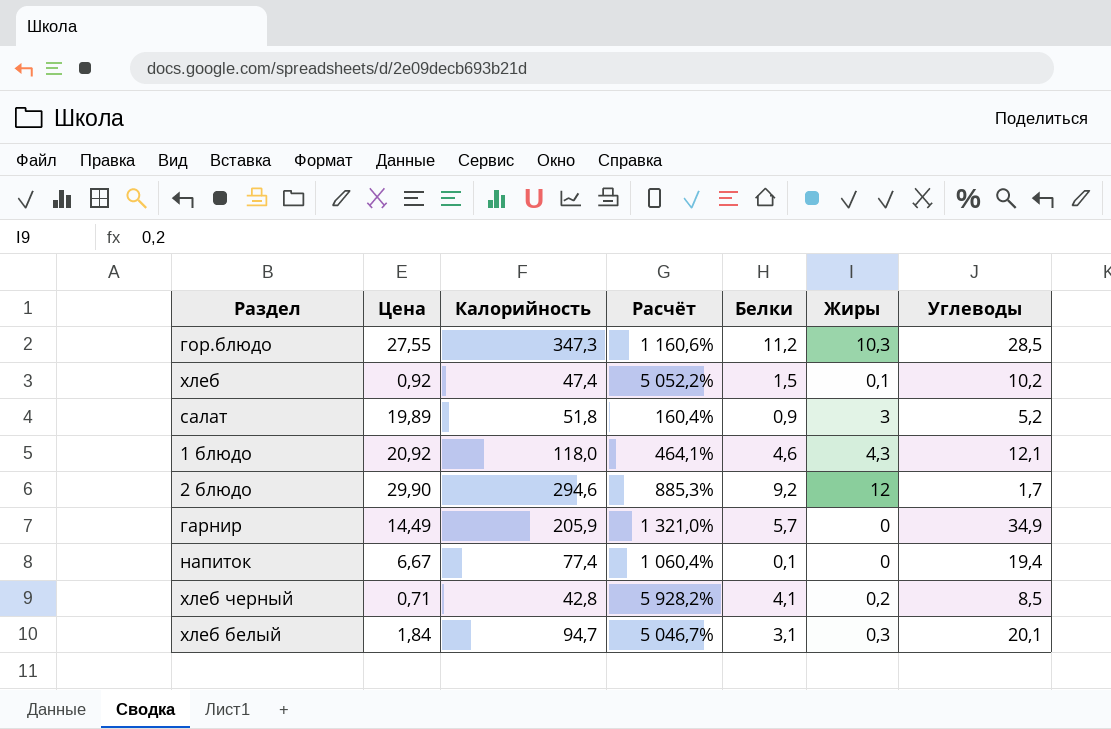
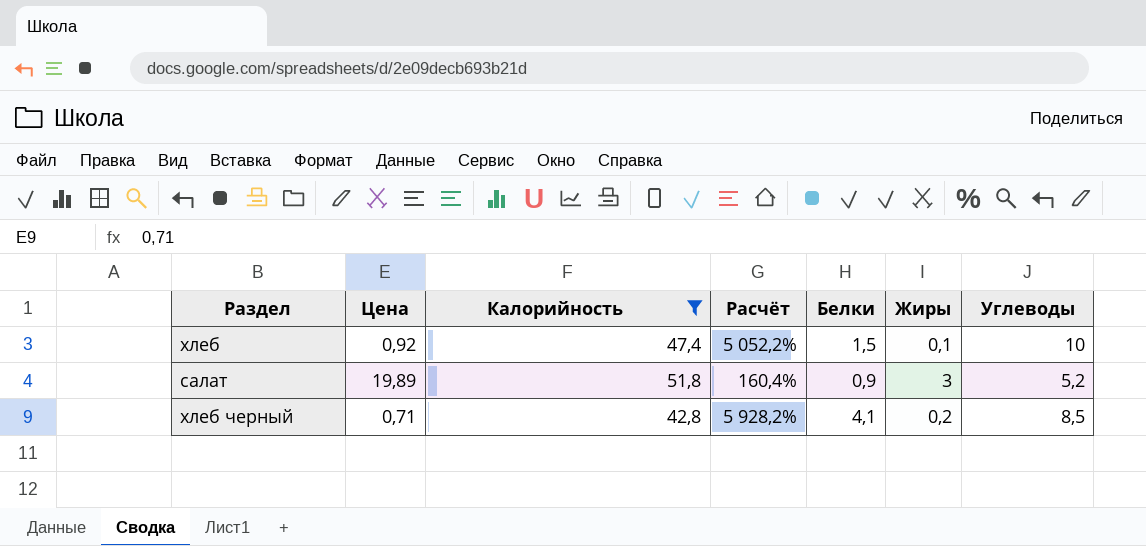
filter: none -> Калорийность <= 51,8
хлеб | Углеводы: 10,2 -> 10

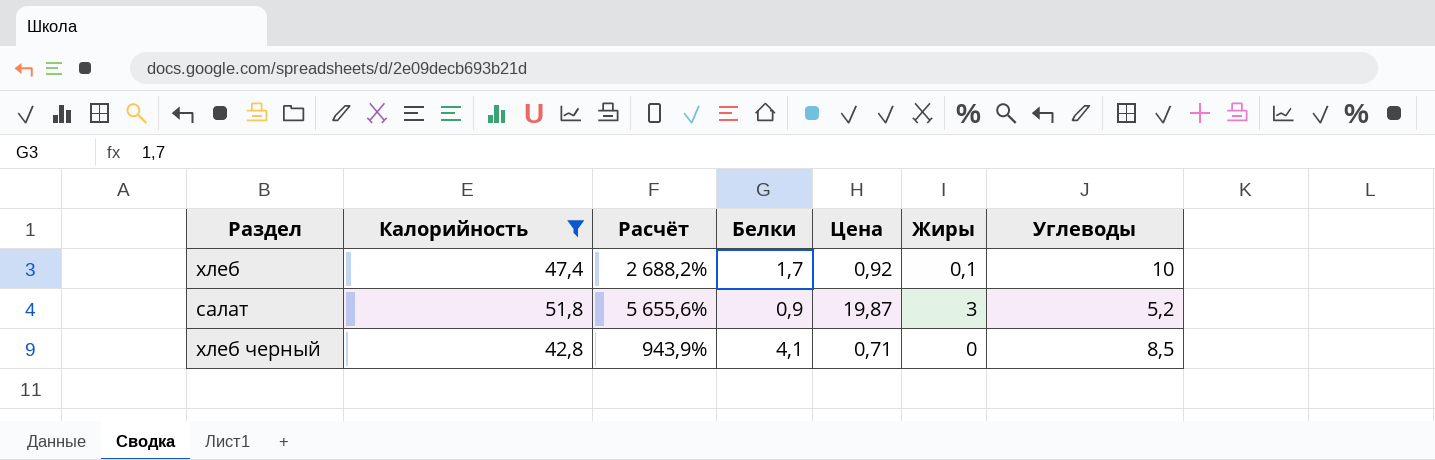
column Расчёт | formula: ([Калорийность] - [Цена]) / [Цена] -> ([Калорийность] - [Белки]) / [Белки]
column Цена | position: 2 -> 5
хлеб | Белки: 1,5 -> 1,7
салат | Цена: 19,89 -> 19,87
хлеб черный | Жиры: 0,2 -> 0

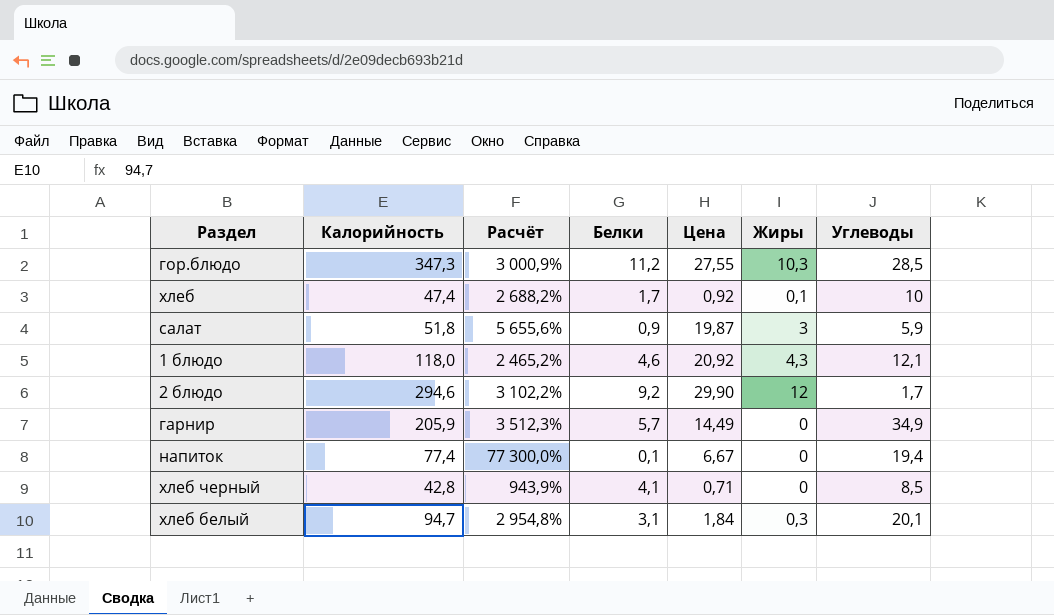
filter: Калорийность <= 51,8 -> none
салат | Углеводы: 5,2 -> 5,9

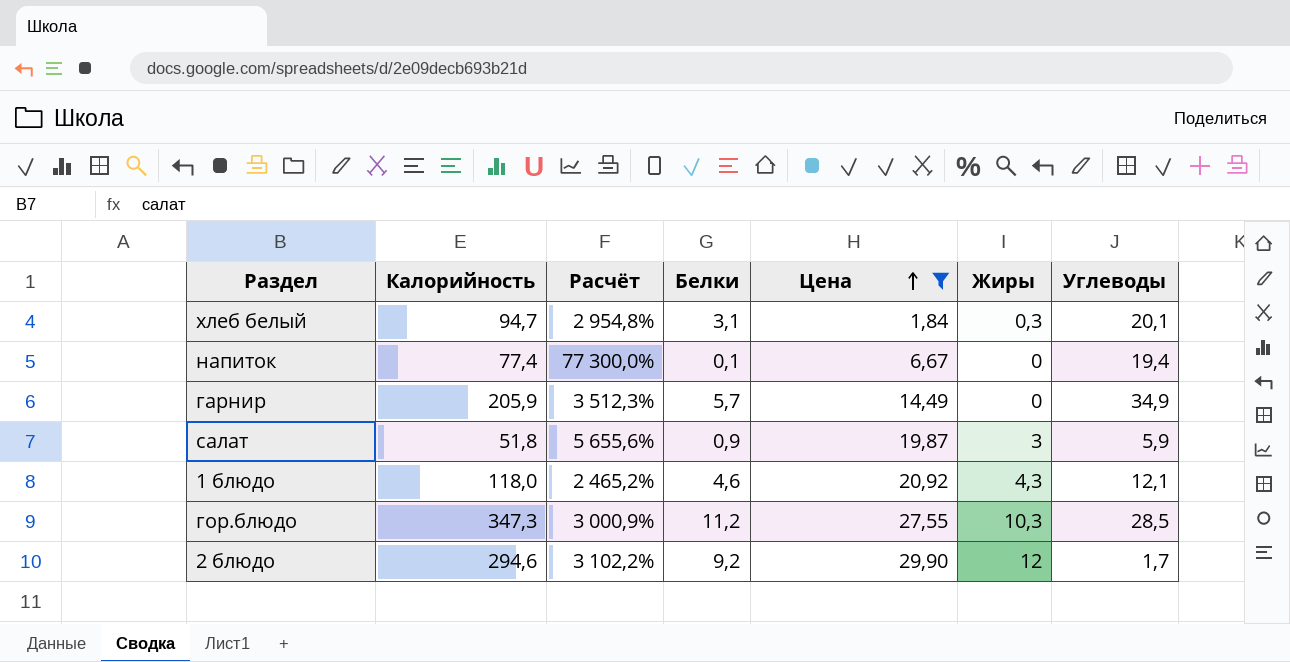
filter: none -> Цена >= 1,84
row order: none -> Цена ascending

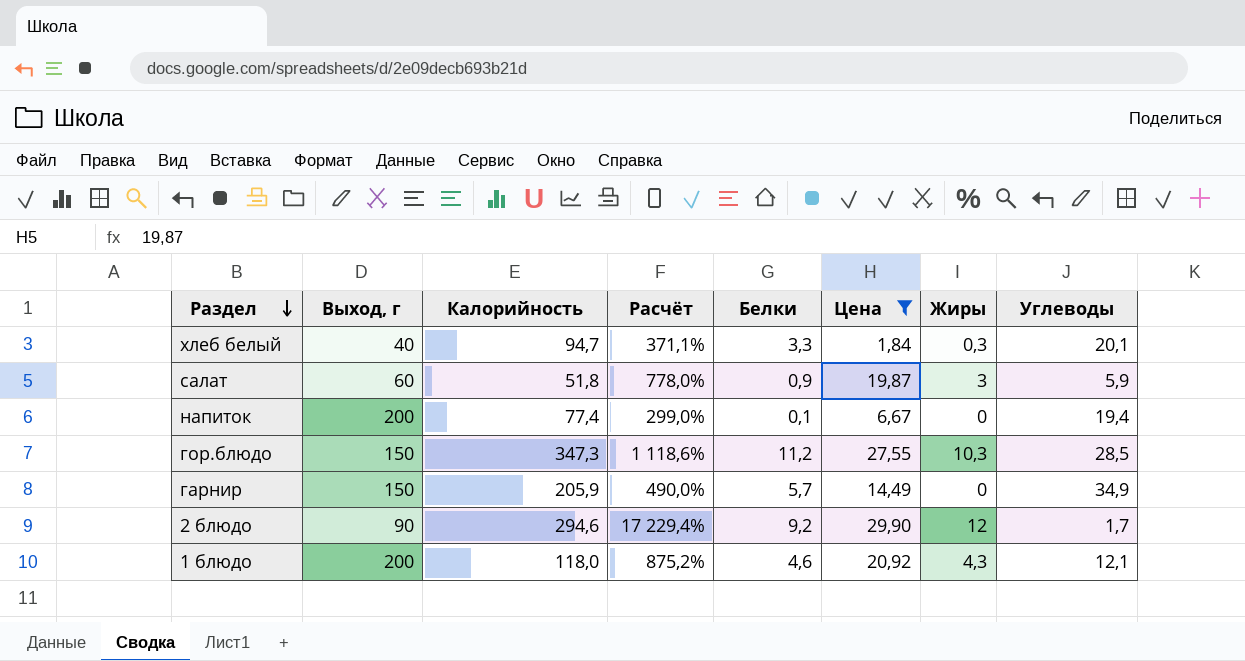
row order: Цена ascending -> Раздел descending
column Выход, г | position: none -> 2
column Расчёт | formula: ([Калорийность] - [Белки]) / [Белки] -> ([Калорийность] - [Углеводы]) / [Углеводы]
хлеб белый | Белки: 3,1 -> 3,3

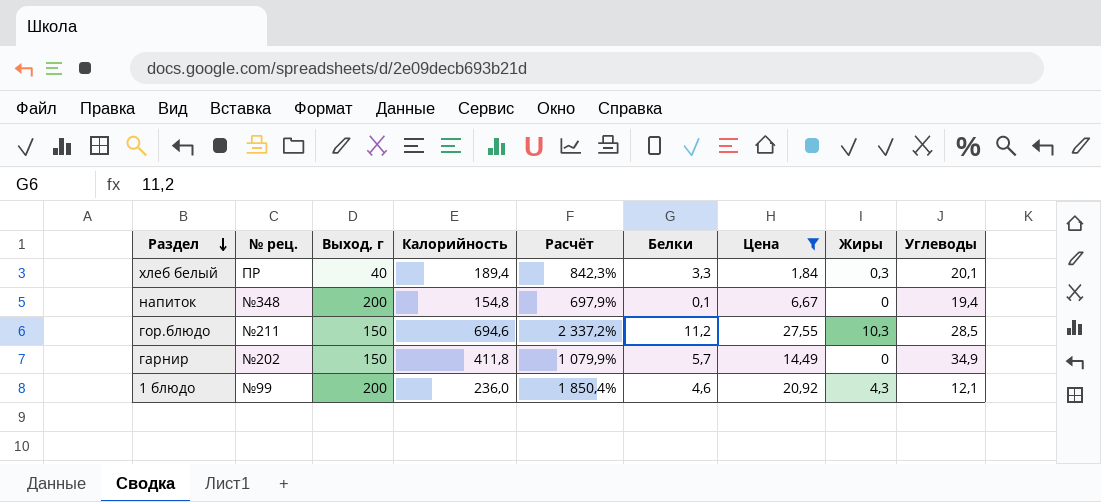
column № рец. | position: none -> 2
row салат: 60 | 51,8 | 778,0% | 0,9 | 19,87 | 3 | 5,9 -> none
row 2 блюдо: 90 | 294,6 | 17 229,4% | 9,2 | 29,90 | 12 | 1,7 -> none
хлеб белый | Калорийность: 94,7 -> 189,4
хлеб белый | Расчёт: 371,1% -> 842,3%
напиток | Калорийность: 77,4 -> 154,8
напиток | Расчёт: 299,0% -> 697,9%
гор.блюдо | Калорийность: 347,3 -> 694,6
гор.блюдо | Расчёт: 1 118,6% -> 2 337,2%
гарнир | Калорийность: 205,9 -> 411,8
гарнир | Расчёт: 490,0% -> 1 079,9%
1 блюдо | Калорийность: 118,0 -> 236,0
1 блюдо | Расчёт: 875,2% -> 1 850,4%

